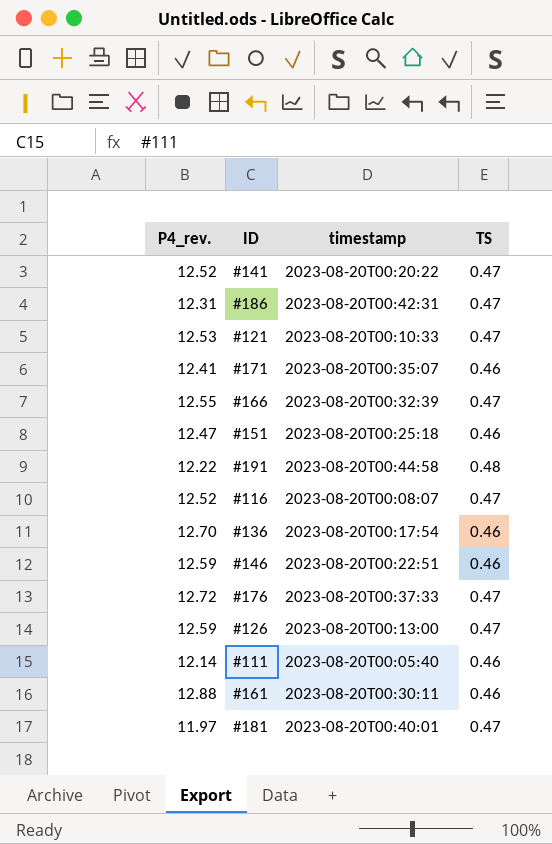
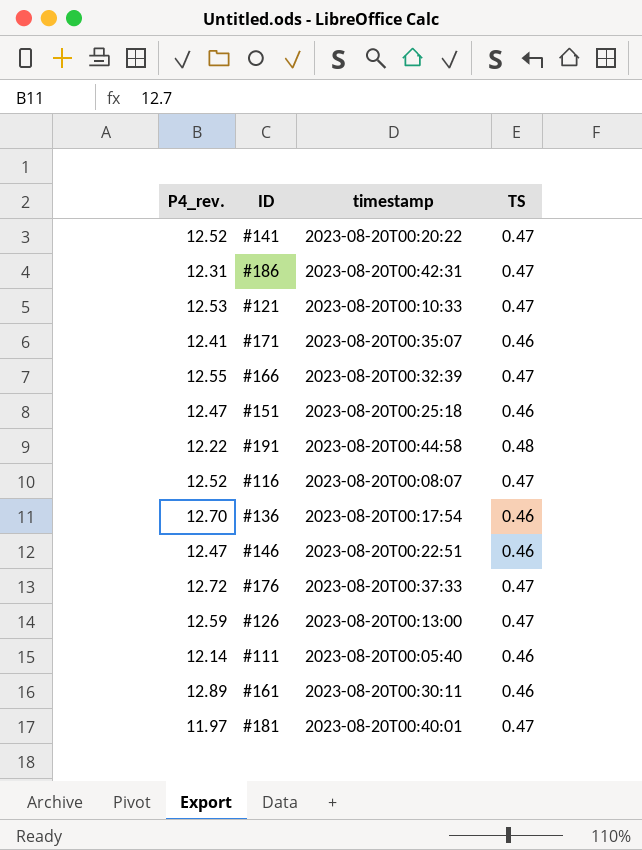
#146 | P4_rev.: 12.59 -> 12.47
#161 | P4_rev.: 12.88 -> 12.89

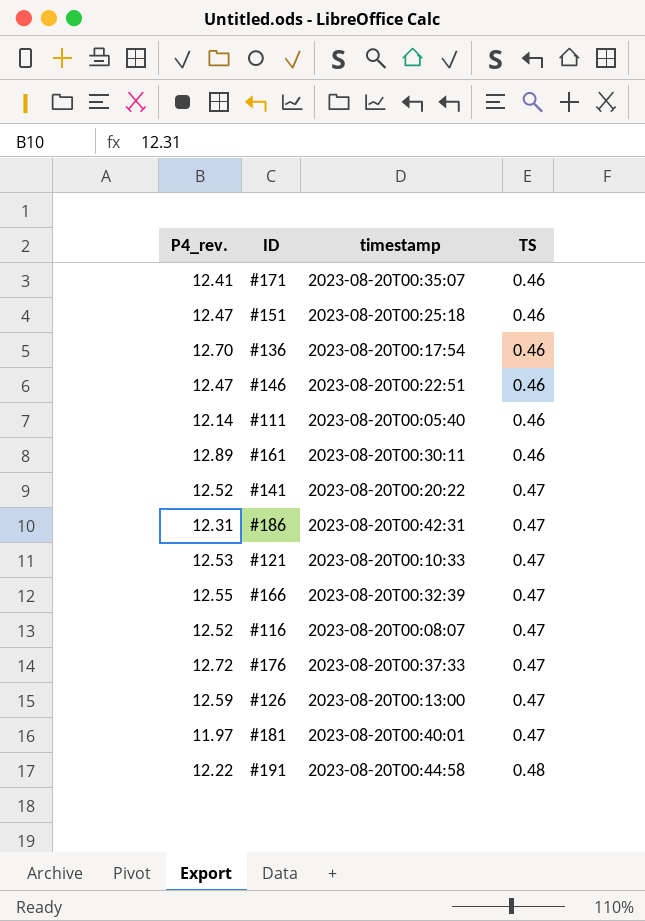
row order: none -> TS ascending

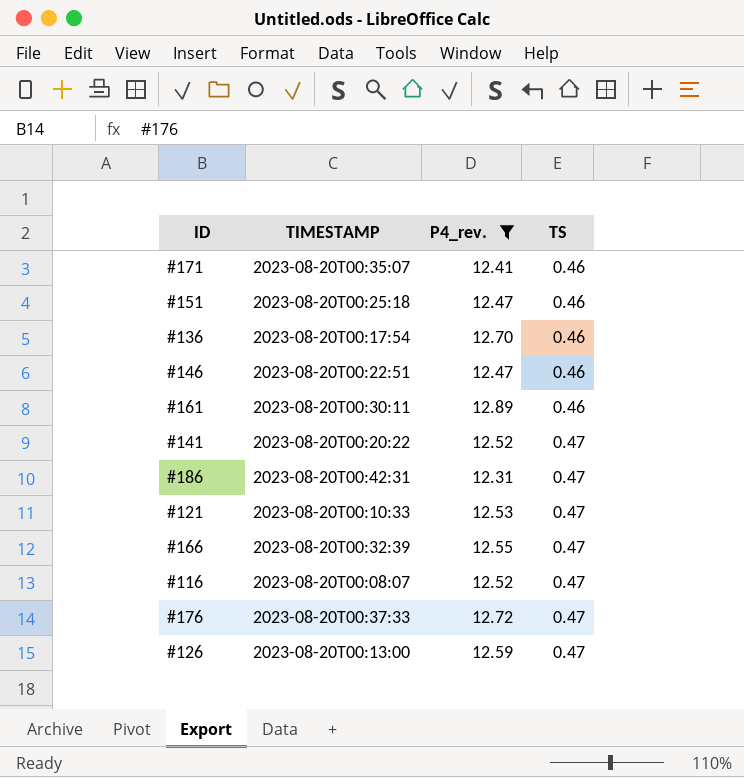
filter: none -> P4_rev. >= 12.31
column name: timestamp -> TIMESTAMP
column P4_rev. | position: 1 -> 3

